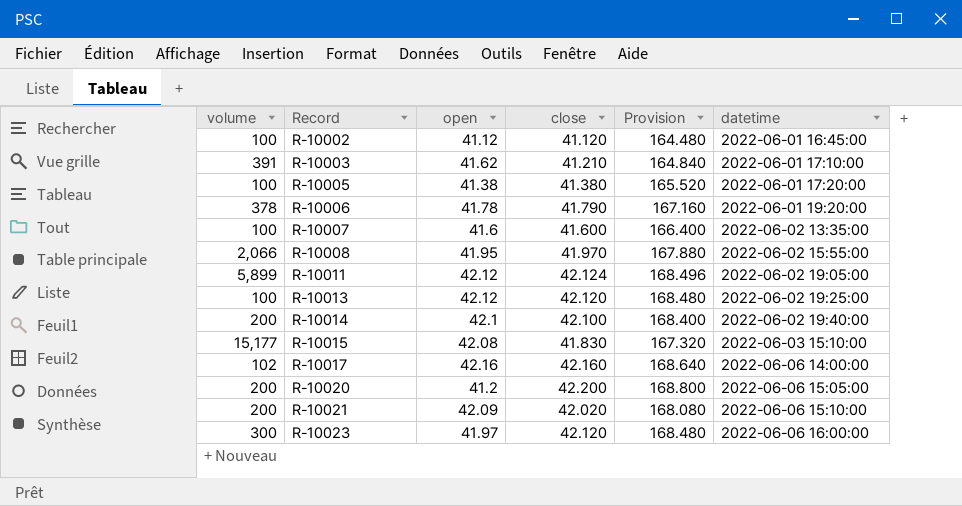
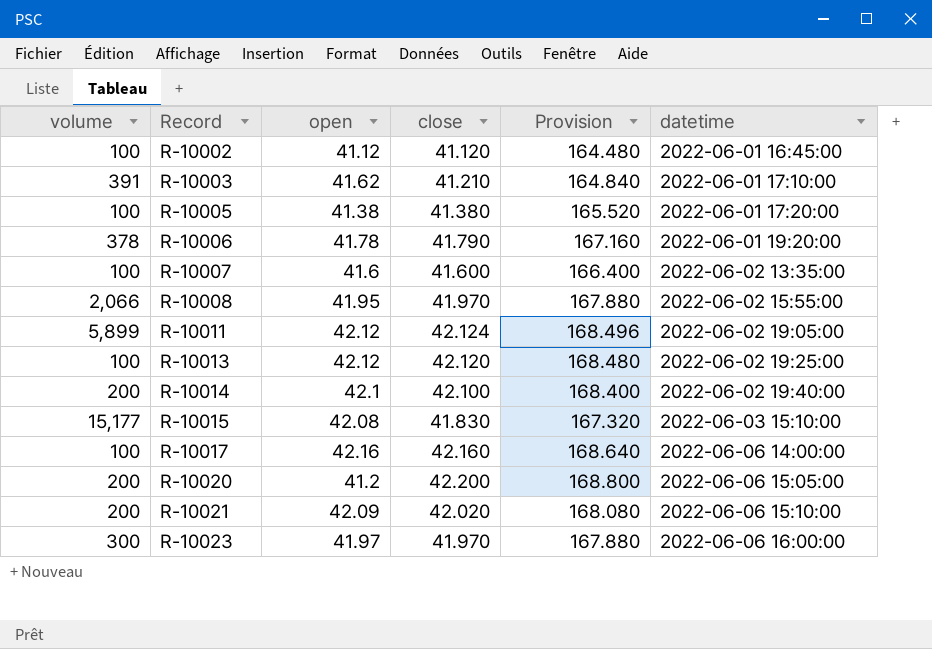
R-10017 | volume: 102 -> 100
R-10023 | close: 42.120 -> 41.970
R-10023 | Provision: 168.480 -> 167.880

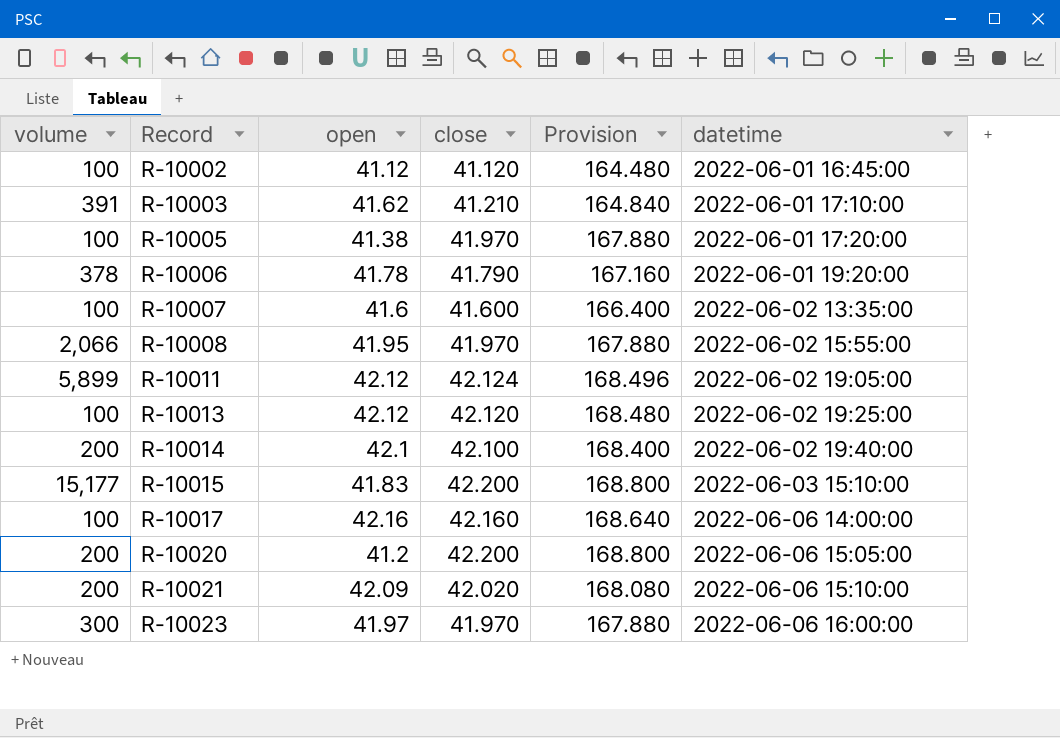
R-10005 | close: 41.380 -> 41.970
R-10005 | Provision: 165.520 -> 167.880
R-10015 | open: 42.08 -> 41.83
R-10015 | close: 41.830 -> 42.200
R-10015 | Provision: 167.320 -> 168.800

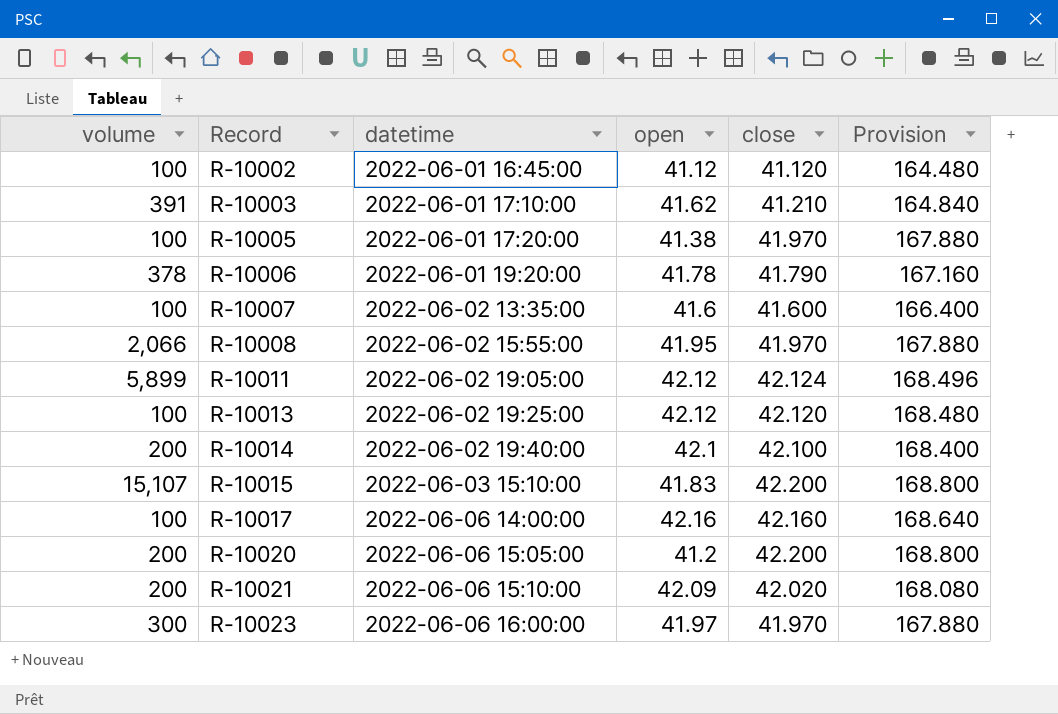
column datetime | position: 6 -> 3
R-10015 | volume: 15,177 -> 15,107

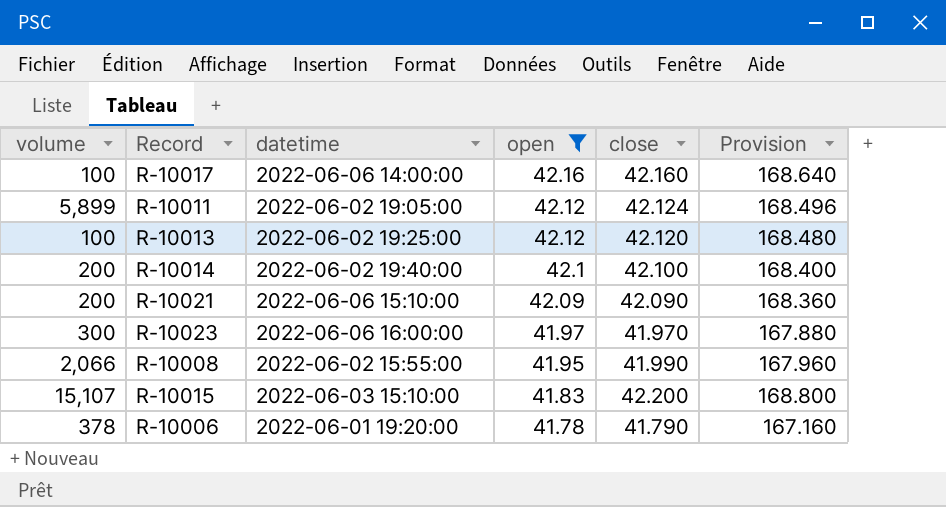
filter: none -> open >= 41.78
row order: Record ascending -> open descending
R-10021 | close: 42.020 -> 42.090
R-10021 | Provision: 168.080 -> 168.360
R-10008 | close: 41.970 -> 41.990
R-10008 | Provision: 167.880 -> 167.960

